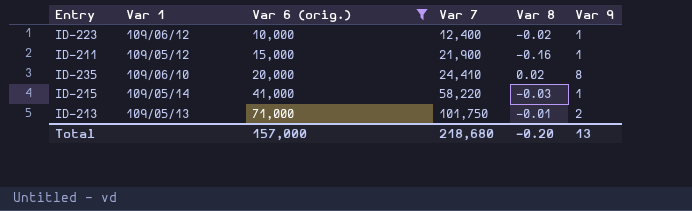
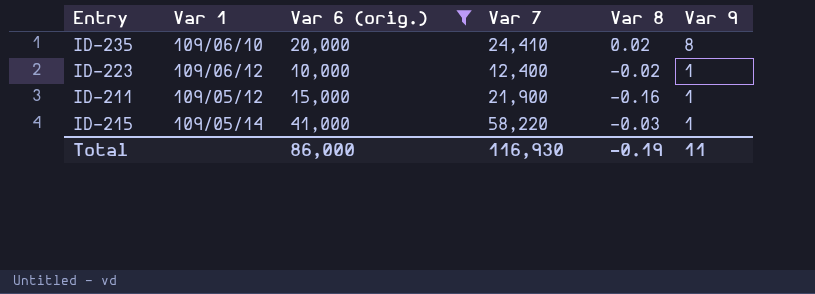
row order: Var 6 (orig.) ascending -> Var 9 descending
row ID-213: 109/05/13 | 71,000 | 101,750 | -0.01 | 2 -> none
Total | Var 6 (orig.): 157,000 -> 86,000
Total | Var 7: 218,680 -> 116,930
Total | Var 8: -0.20 -> -0.19
Total | Var 9: 13 -> 11

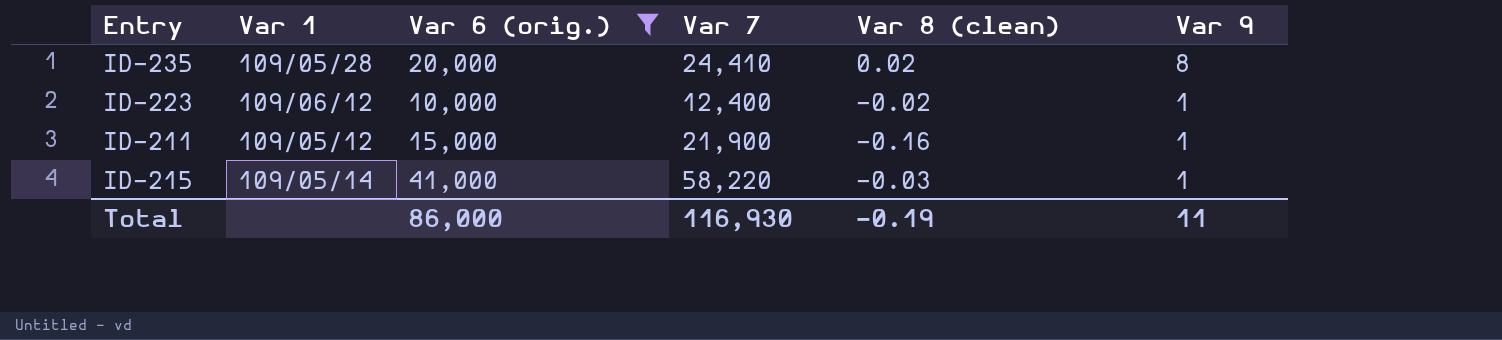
column name: Var 8 -> Var 8 (clean)
ID-235 | Var 1: 109/06/10 -> 109/05/28

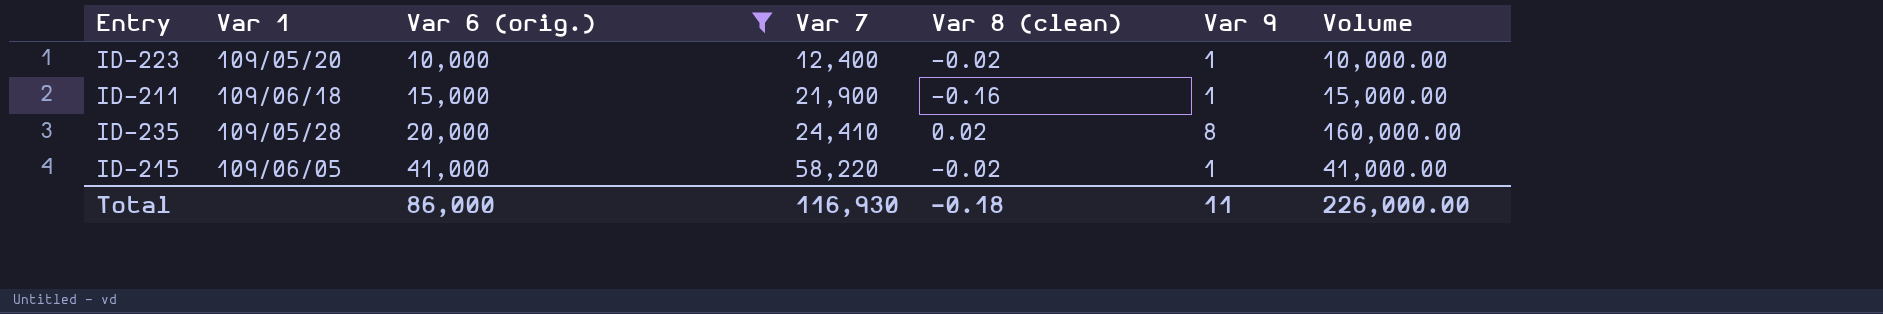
row order: Var 9 descending -> Var 6 (orig.) ascending
column Volume | formula: none -> [Var 6 (orig.)] * [Var 9]
ID-223 | Var 1: 109/06/12 -> 109/05/20
ID-211 | Var 1: 109/05/12 -> 109/06/18
ID-215 | Var 1: 109/05/14 -> 109/06/05
ID-215 | Var 8 (clean): -0.03 -> -0.02
Total | Var 8 (clean): -0.19 -> -0.18

